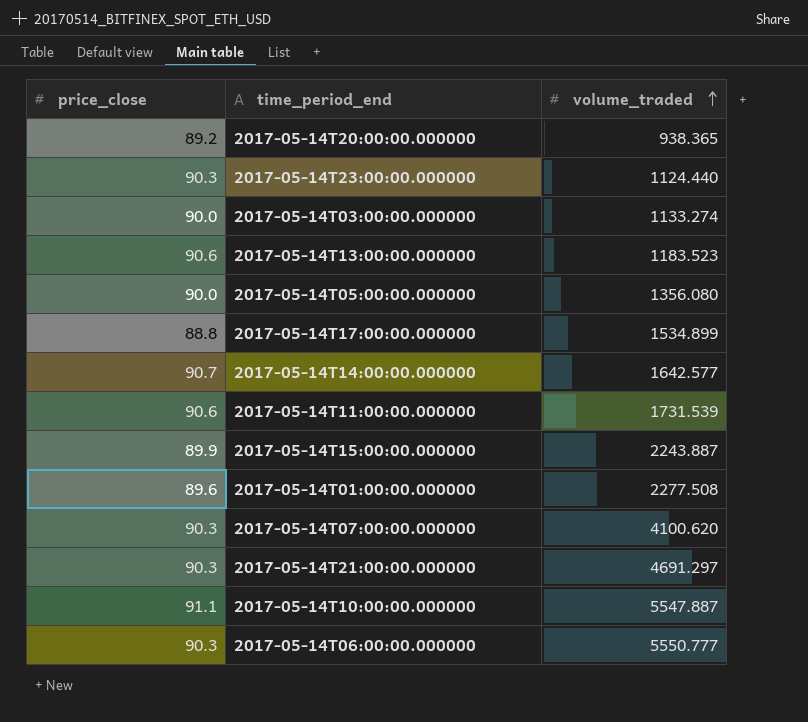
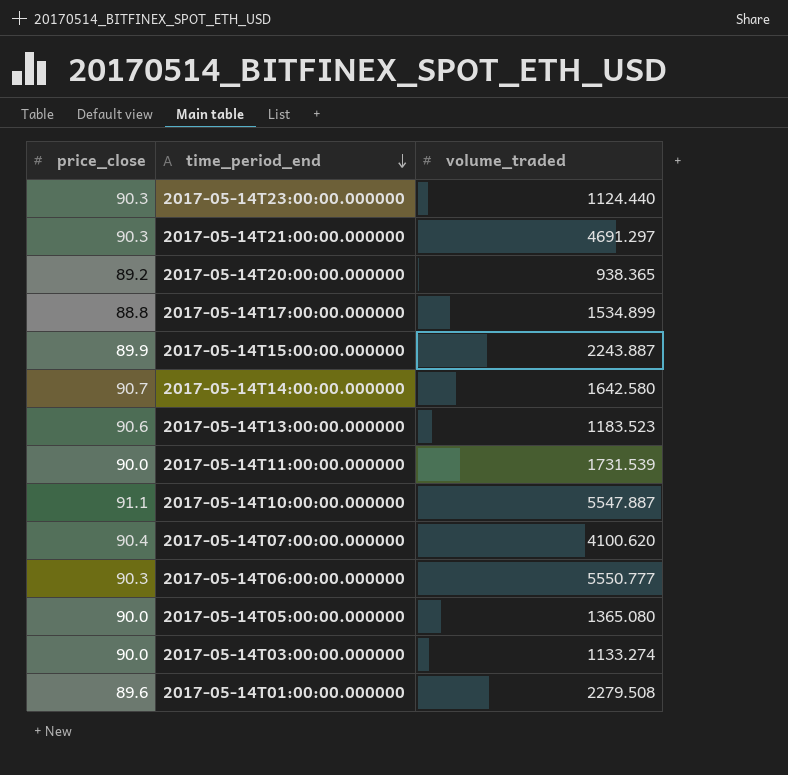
row order: volume_traded ascending -> time_period_end descending
2017-05-14T14:00:00.000000 | volume_traded: 1642.577 -> 1642.580
2017-05-14T11:00:00.000000 | price_close: 90.6 -> 90.0
2017-05-14T07:00:00.000000 | price_close: 90.3 -> 90.4
2017-05-14T05:00:00.000000 | volume_traded: 1356.080 -> 1365.080
2017-05-14T01:00:00.000000 | volume_traded: 2277.508 -> 2279.508

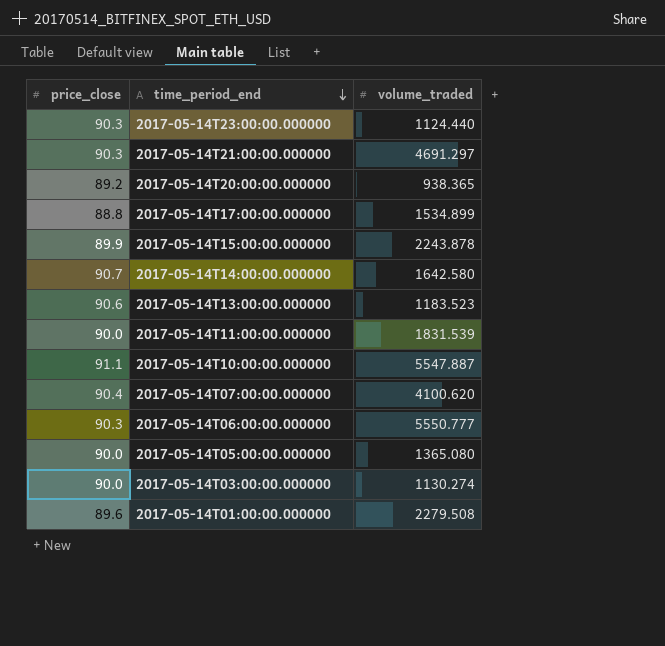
2017-05-14T15:00:00.000000 | volume_traded: 2243.887 -> 2243.878
2017-05-14T11:00:00.000000 | volume_traded: 1731.539 -> 1831.539
2017-05-14T03:00:00.000000 | volume_traded: 1133.274 -> 1130.274

